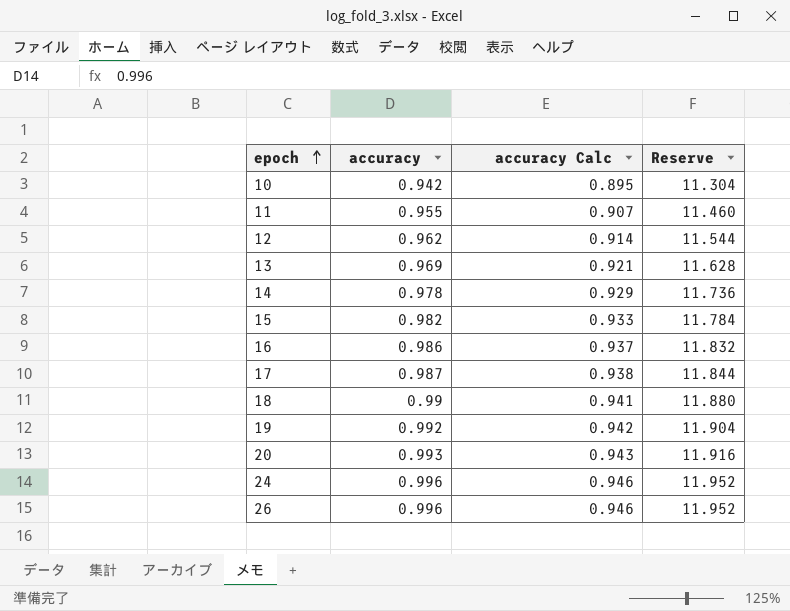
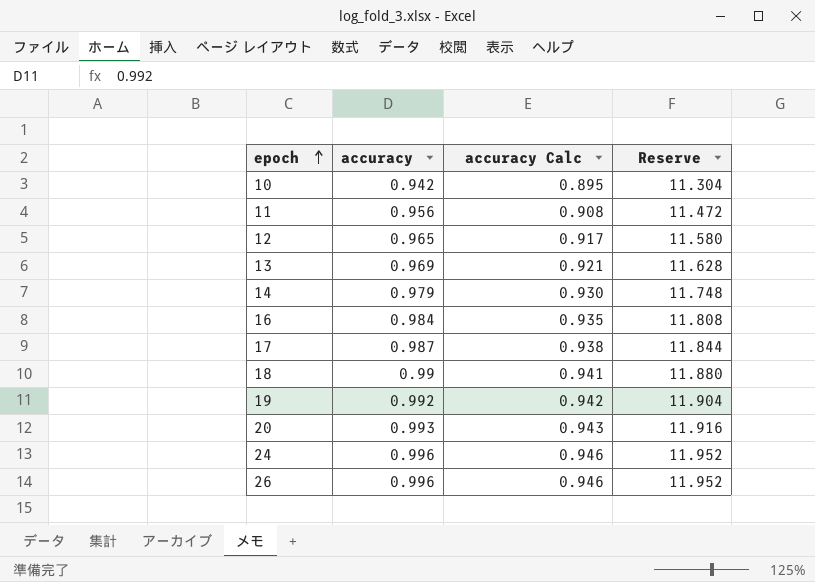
row 15: 0.982 | 0.933 | 11.784 -> none
11 | accuracy: 0.955 -> 0.956
11 | accuracy Calc: 0.907 -> 0.908
11 | Reserve: 11.460 -> 11.472
12 | accuracy: 0.962 -> 0.965
12 | accuracy Calc: 0.914 -> 0.917
12 | Reserve: 11.544 -> 11.580
14 | accuracy: 0.978 -> 0.979
14 | accuracy Calc: 0.929 -> 0.930
14 | Reserve: 11.736 -> 11.748
16 | accuracy: 0.986 -> 0.984
16 | accuracy Calc: 0.937 -> 0.935
16 | Reserve: 11.832 -> 11.808

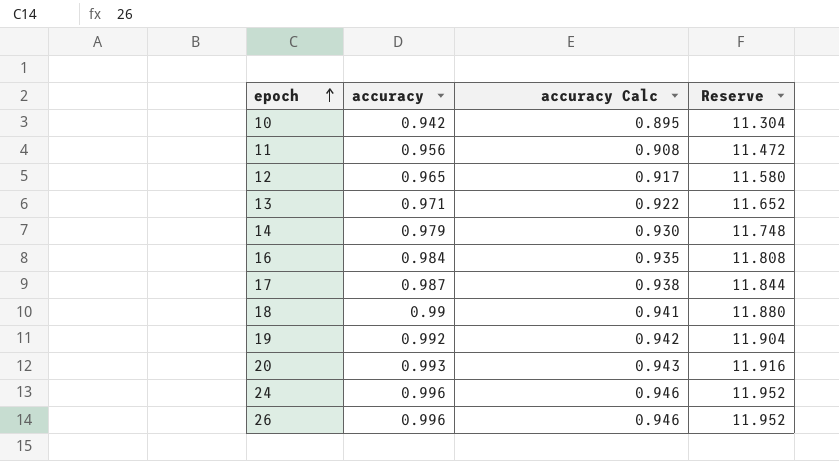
13 | accuracy: 0.969 -> 0.971
13 | accuracy Calc: 0.921 -> 0.922
13 | Reserve: 11.628 -> 11.652

